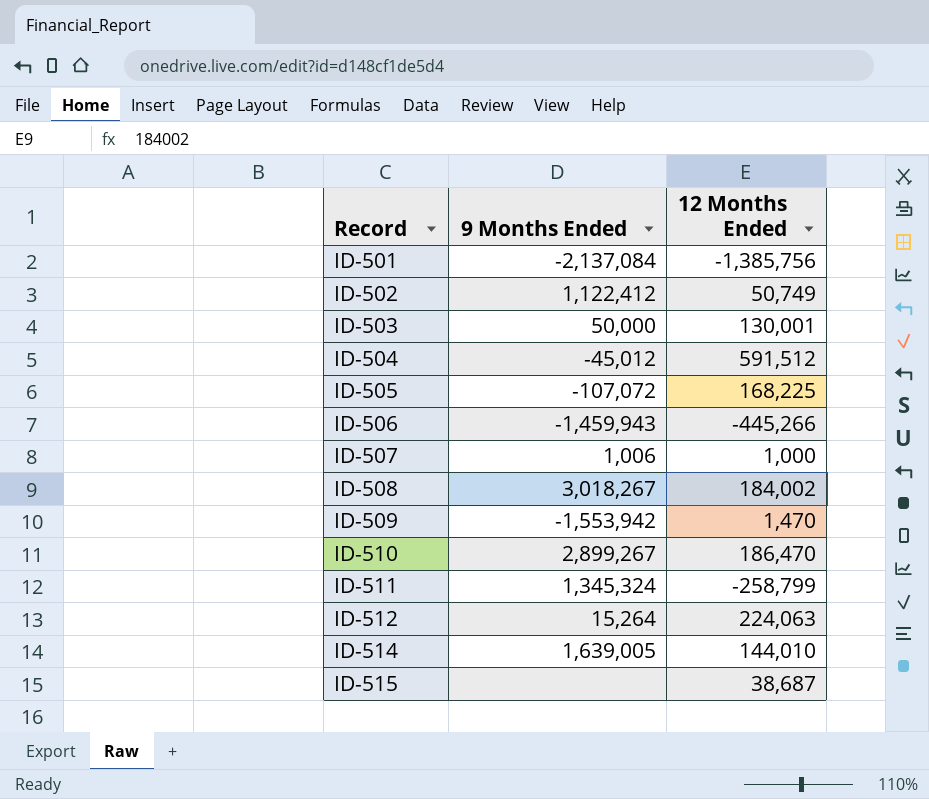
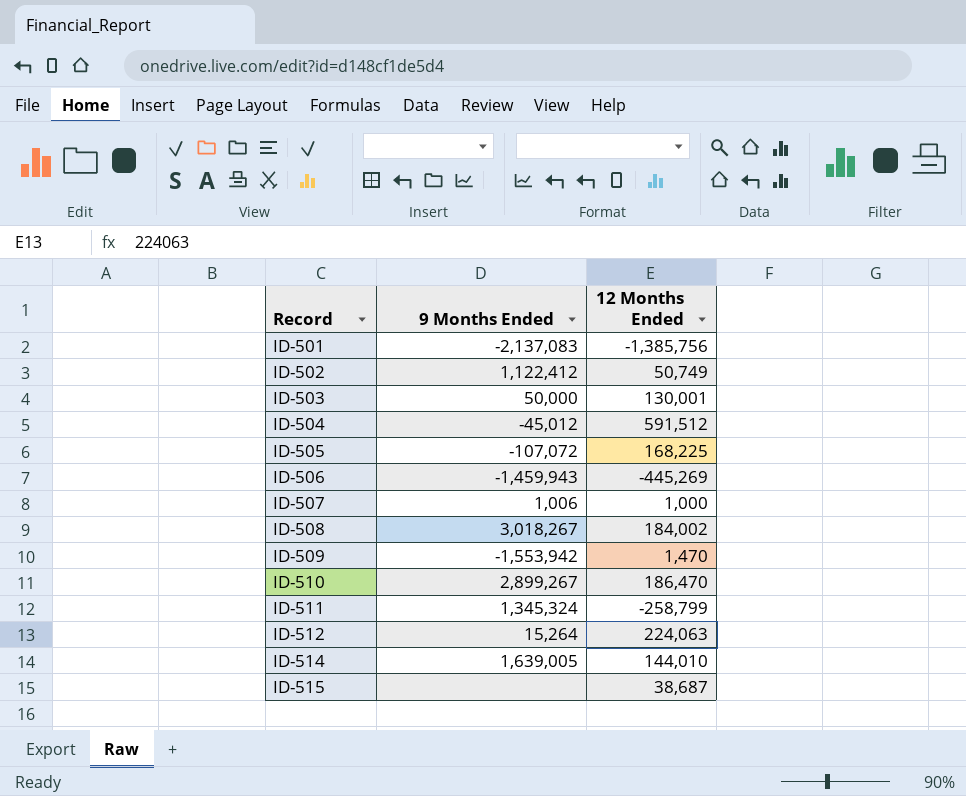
ID-501 | 9 Months Ended: -2,137,084 -> -2,137,083
ID-506 | 12 Months Ended: -445,266 -> -445,269

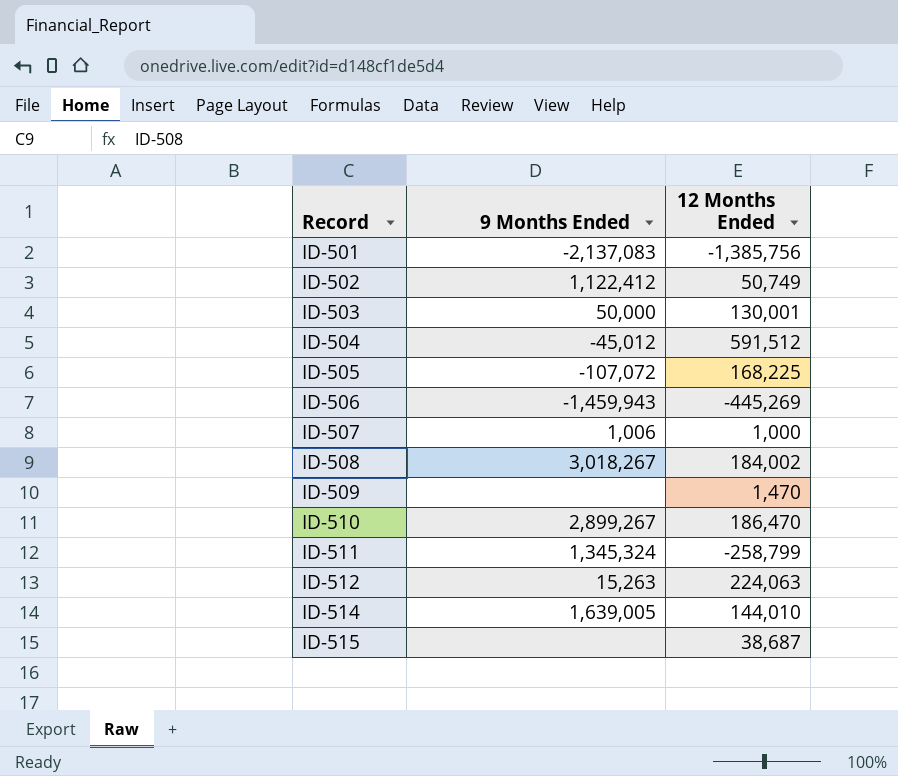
ID-509 | 9 Months Ended: -1,553,942 -> none
ID-512 | 9 Months Ended: 15,264 -> 15,263

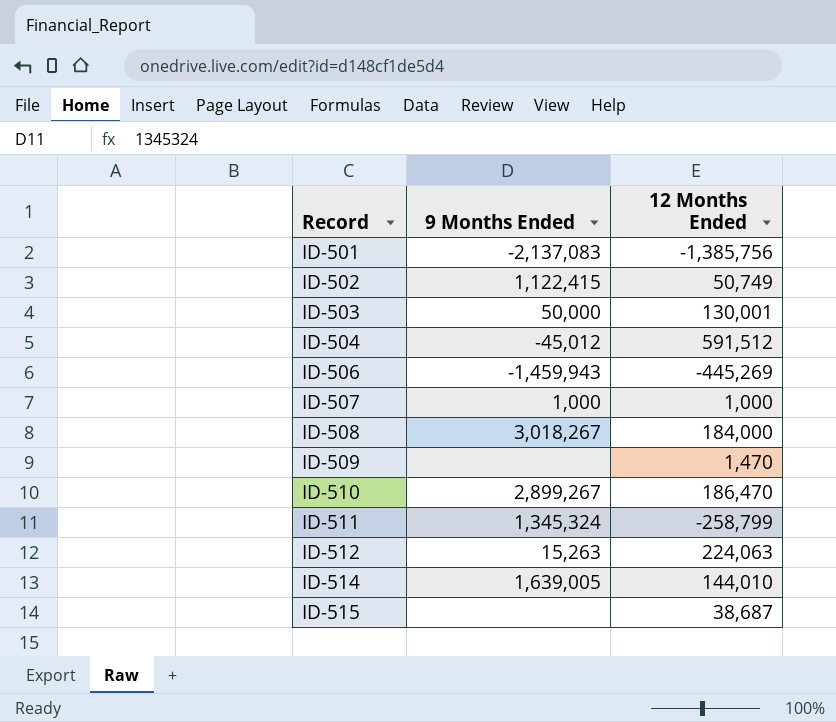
row ID-505: -107,072 | 168,225 -> none
ID-502 | 9 Months Ended: 1,122,412 -> 1,122,415
ID-507 | 9 Months Ended: 1,006 -> 1,000
ID-508 | 12 Months Ended: 184,002 -> 184,000

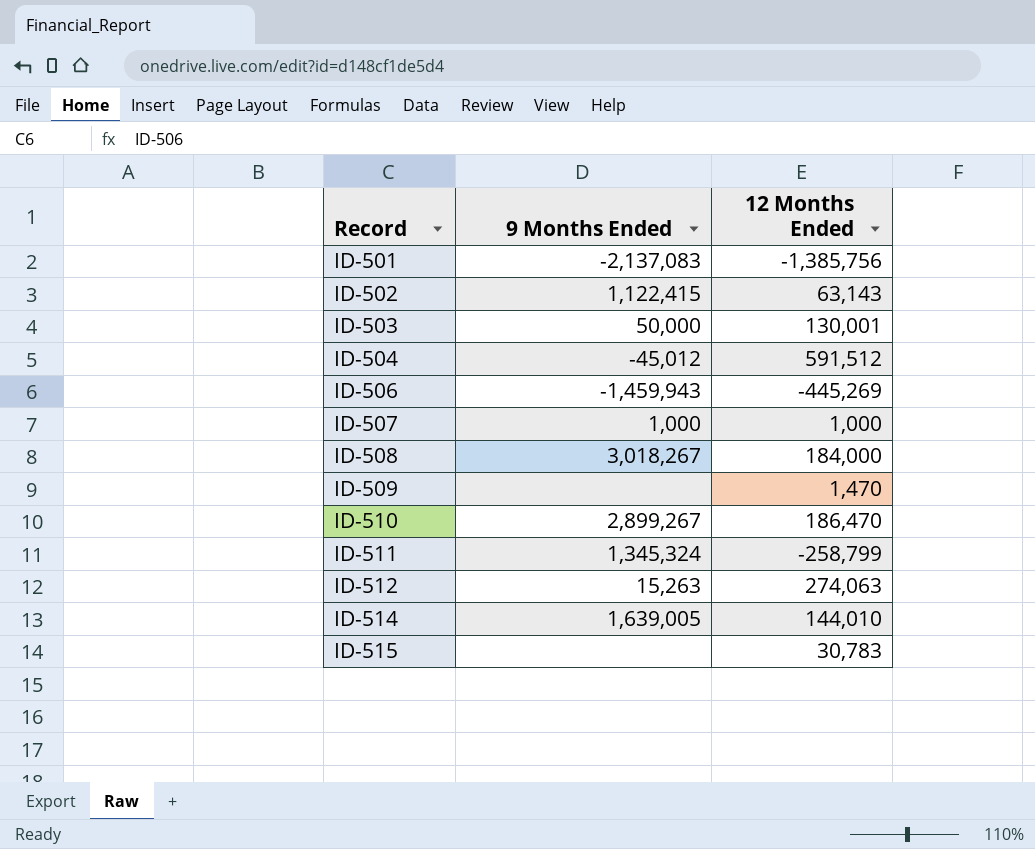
ID-502 | 12 Months Ended: 50,749 -> 63,143
ID-512 | 12 Months Ended: 224,063 -> 274,063
ID-515 | 12 Months Ended: 38,687 -> 30,783

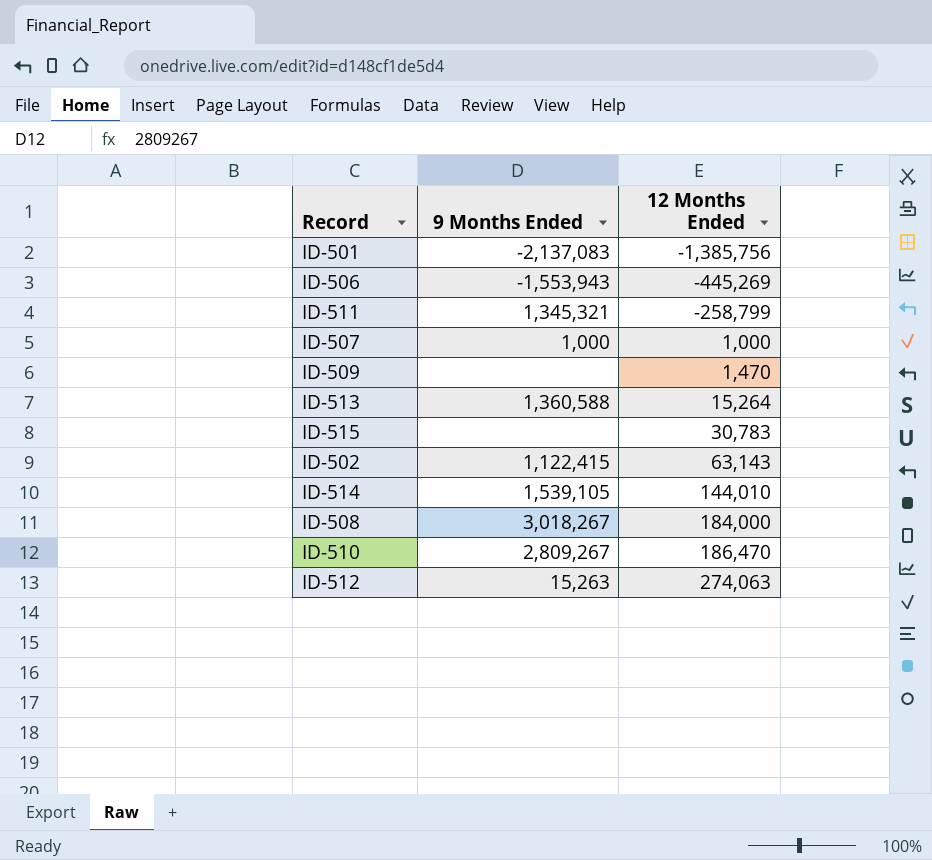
row order: Record ascending -> 12 Months Ended ascending
row ID-503: 50,000 | 130,001 -> none
row ID-504: -45,012 | 591,512 -> none
ID-506 | 9 Months Ended: -1,459,943 -> -1,553,943
ID-511 | 9 Months Ended: 1,345,324 -> 1,345,321
row ID-513: none -> 1,360,588 | 15,264
ID-514 | 9 Months Ended: 1,639,005 -> 1,539,105
ID-510 | 9 Months Ended: 2,899,267 -> 2,809,267

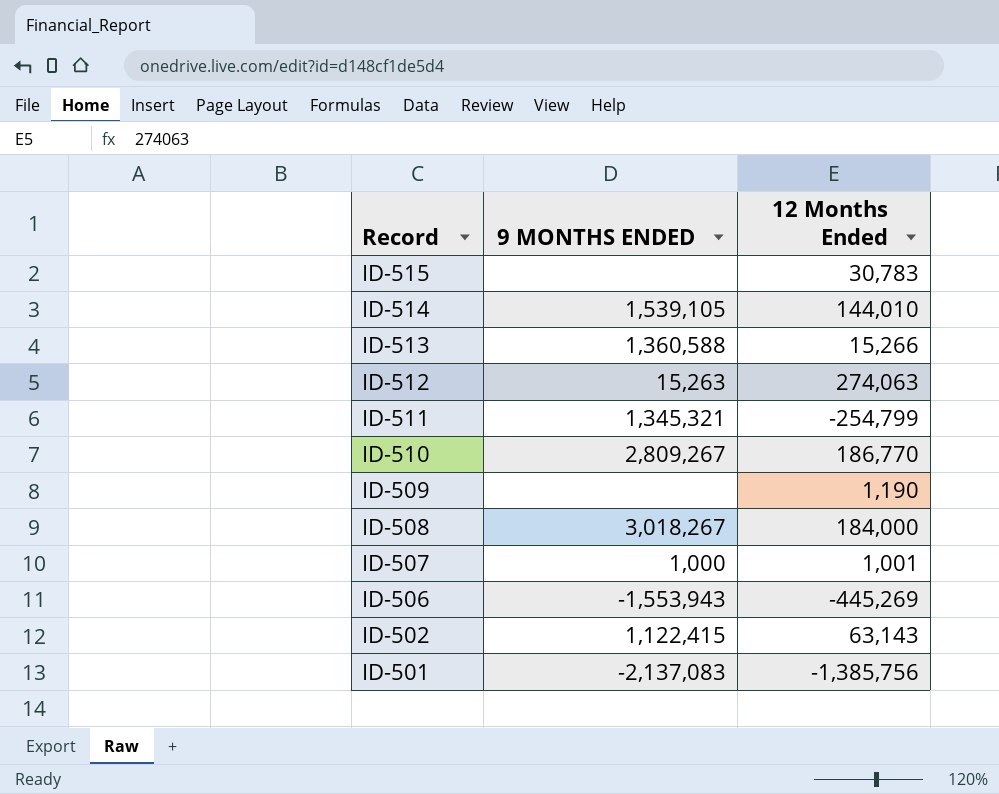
row order: 12 Months Ended ascending -> Record descending
column name: 9 Months Ended -> 9 MONTHS ENDED
ID-513 | 12 Months Ended: 15,264 -> 15,266
ID-511 | 12 Months Ended: -258,799 -> -254,799
ID-510 | 12 Months Ended: 186,470 -> 186,770
ID-509 | 12 Months Ended: 1,470 -> 1,190
ID-507 | 12 Months Ended: 1,000 -> 1,001

